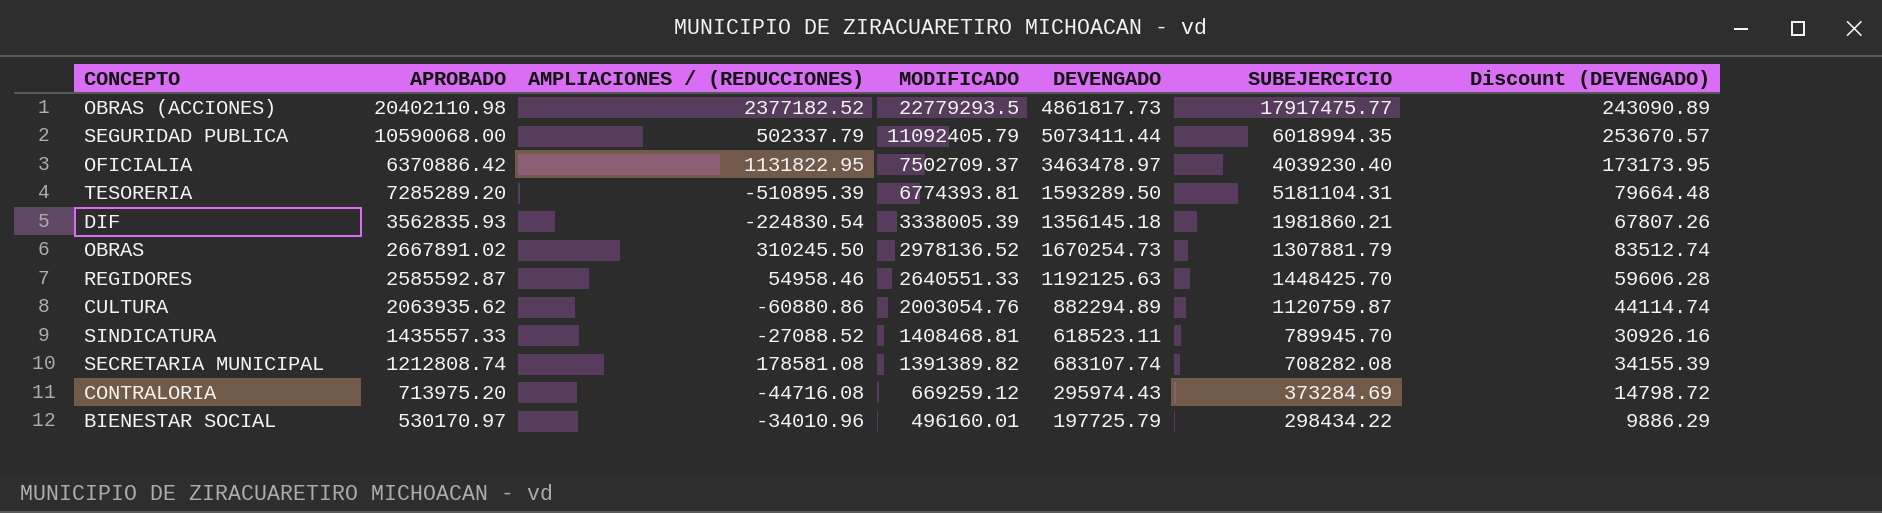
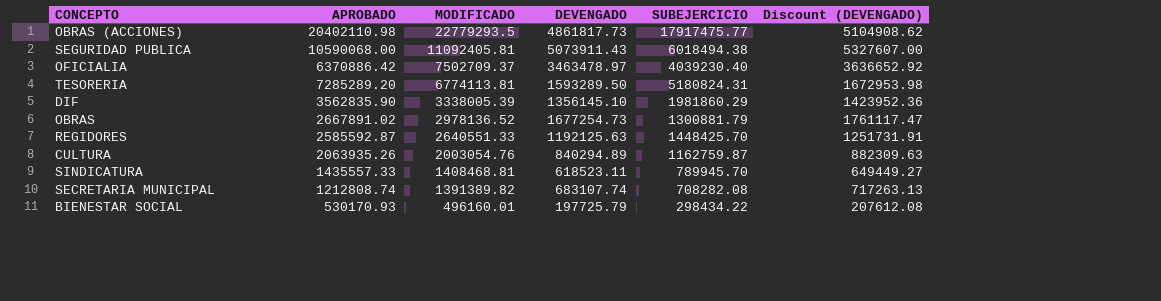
column AMPLIACIONES / (REDUCCIONES) | formula: [MODIFICADO] - [APROBADO] -> none
column Discount (DEVENGADO) | formula: [DEVENGADO] * 0.05 -> [DEVENGADO] * 1.05
row CONTRALORIA: 713975.20 | -44716.08 | 669259.12 | 295974.43 | 373284.69 | 14798.72 -> none
SEGURIDAD PUBLICA | MODIFICADO: 11092405.79 -> 11092405.81
SEGURIDAD PUBLICA | DEVENGADO: 5073411.44 -> 5073911.43
SEGURIDAD PUBLICA | SUBEJERCICIO: 6018994.35 -> 6018494.38
TESORERIA | MODIFICADO: 6774393.81 -> 6774113.81
TESORERIA | SUBEJERCICIO: 5181104.31 -> 5180824.31
DIF | APROBADO: 3562835.93 -> 3562835.90
DIF | DEVENGADO: 1356145.18 -> 1356145.10
DIF | SUBEJERCICIO: 1981860.21 -> 1981860.29
OBRAS | DEVENGADO: 1670254.73 -> 1677254.73
OBRAS | SUBEJERCICIO: 1307881.79 -> 1300881.79
CULTURA | APROBADO: 2063935.62 -> 2063935.26
CULTURA | DEVENGADO: 882294.89 -> 840294.89
CULTURA | SUBEJERCICIO: 1120759.87 -> 1162759.87
BIENESTAR SOCIAL | APROBADO: 530170.97 -> 530170.93

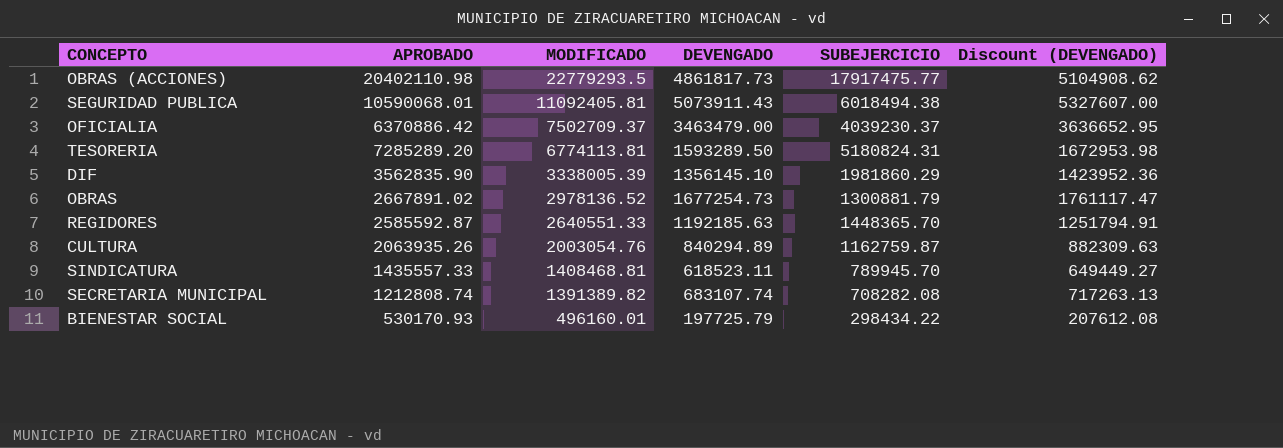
SEGURIDAD PUBLICA | APROBADO: 10590068.00 -> 10590068.01
OFICIALIA | DEVENGADO: 3463478.97 -> 3463479.00
OFICIALIA | SUBEJERCICIO: 4039230.40 -> 4039230.37
OFICIALIA | Discount (DEVENGADO): 3636652.92 -> 3636652.95
REGIDORES | DEVENGADO: 1192125.63 -> 1192185.63
REGIDORES | SUBEJERCICIO: 1448425.70 -> 1448365.70
REGIDORES | Discount (DEVENGADO): 1251731.91 -> 1251794.91

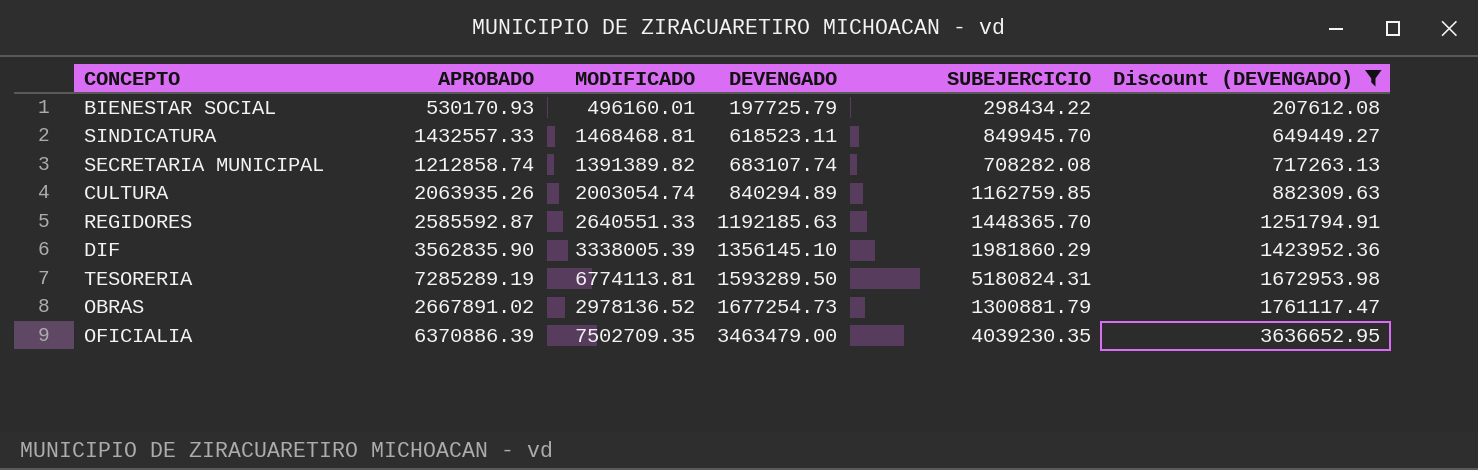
filter: none -> Discount (DEVENGADO) <= 3636652.95
row order: MODIFICADO descending -> DEVENGADO ascending
SINDICATURA | APROBADO: 1435557.33 -> 1432557.33
SINDICATURA | MODIFICADO: 1408468.81 -> 1468468.81
SINDICATURA | SUBEJERCICIO: 789945.70 -> 849945.70
SECRETARIA MUNICIPAL | APROBADO: 1212808.74 -> 1212858.74
CULTURA | MODIFICADO: 2003054.76 -> 2003054.74
CULTURA | SUBEJERCICIO: 1162759.87 -> 1162759.85
TESORERIA | APROBADO: 7285289.20 -> 7285289.19
OFICIALIA | APROBADO: 6370886.42 -> 6370886.39
OFICIALIA | MODIFICADO: 7502709.37 -> 7502709.35
OFICIALIA | SUBEJERCICIO: 4039230.37 -> 4039230.35

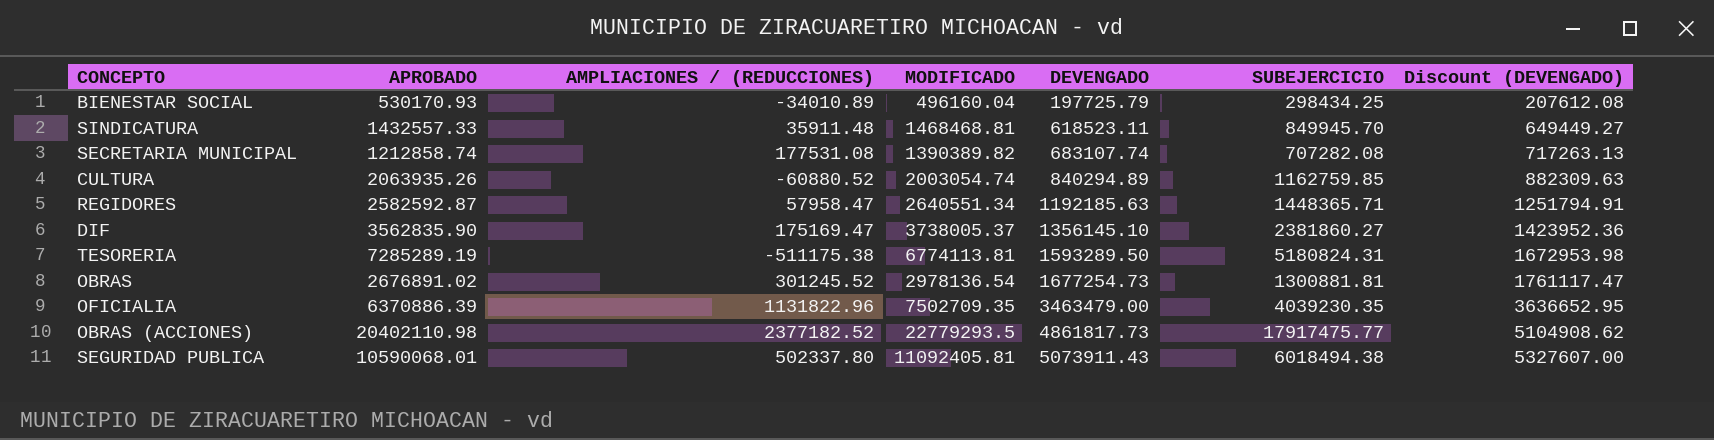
filter: Discount (DEVENGADO) <= 3636652.95 -> none
column AMPLIACIONES / (REDUCCIONES) | formula: none -> [MODIFICADO] - [APROBADO]
BIENESTAR SOCIAL | MODIFICADO: 496160.01 -> 496160.04
BIENESTAR SOCIAL | SUBEJERCICIO: 298434.22 -> 298434.25
SECRETARIA MUNICIPAL | MODIFICADO: 1391389.82 -> 1390389.82
SECRETARIA MUNICIPAL | SUBEJERCICIO: 708282.08 -> 707282.08
REGIDORES | APROBADO: 2585592.87 -> 2582592.87
REGIDORES | MODIFICADO: 2640551.33 -> 2640551.34
REGIDORES | SUBEJERCICIO: 1448365.70 -> 1448365.71
DIF | MODIFICADO: 3338005.39 -> 3738005.37
DIF | SUBEJERCICIO: 1981860.29 -> 2381860.27
OBRAS | APROBADO: 2667891.02 -> 2676891.02
OBRAS | MODIFICADO: 2978136.52 -> 2978136.54
OBRAS | SUBEJERCICIO: 1300881.79 -> 1300881.81

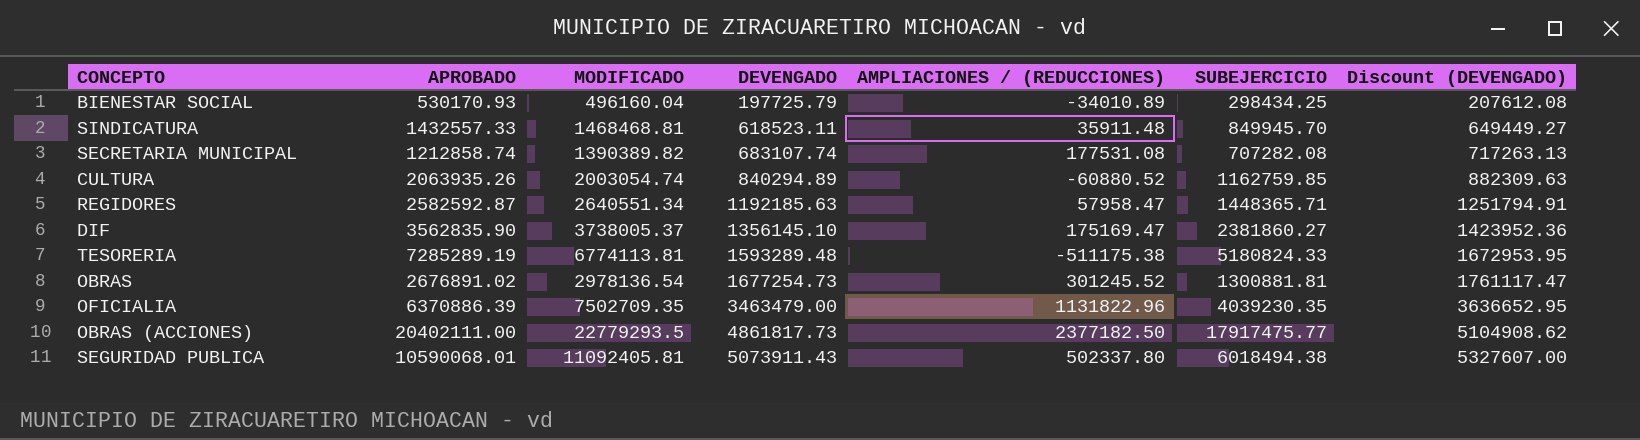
column AMPLIACIONES / (REDUCCIONES) | position: 3 -> 5
TESORERIA | DEVENGADO: 1593289.50 -> 1593289.48
TESORERIA | SUBEJERCICIO: 5180824.31 -> 5180824.33
TESORERIA | Discount (DEVENGADO): 1672953.98 -> 1672953.95
OBRAS (ACCIONES) | APROBADO: 20402110.98 -> 20402111.00
OBRAS (ACCIONES) | AMPLIACIONES / (REDUCCIONES): 2377182.52 -> 2377182.50

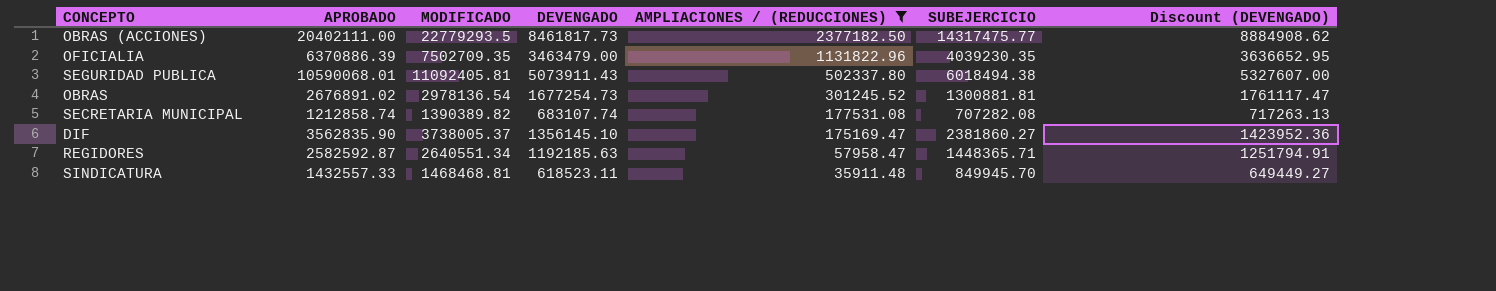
filter: none -> AMPLIACIONES / (REDUCCIONES) >= 35911.48
row order: DEVENGADO ascending -> AMPLIACIONES / (REDUCCIONES) descending
OBRAS (ACCIONES) | DEVENGADO: 4861817.73 -> 8461817.73
OBRAS (ACCIONES) | SUBEJERCICIO: 17917475.77 -> 14317475.77
OBRAS (ACCIONES) | Discount (DEVENGADO): 5104908.62 -> 8884908.62

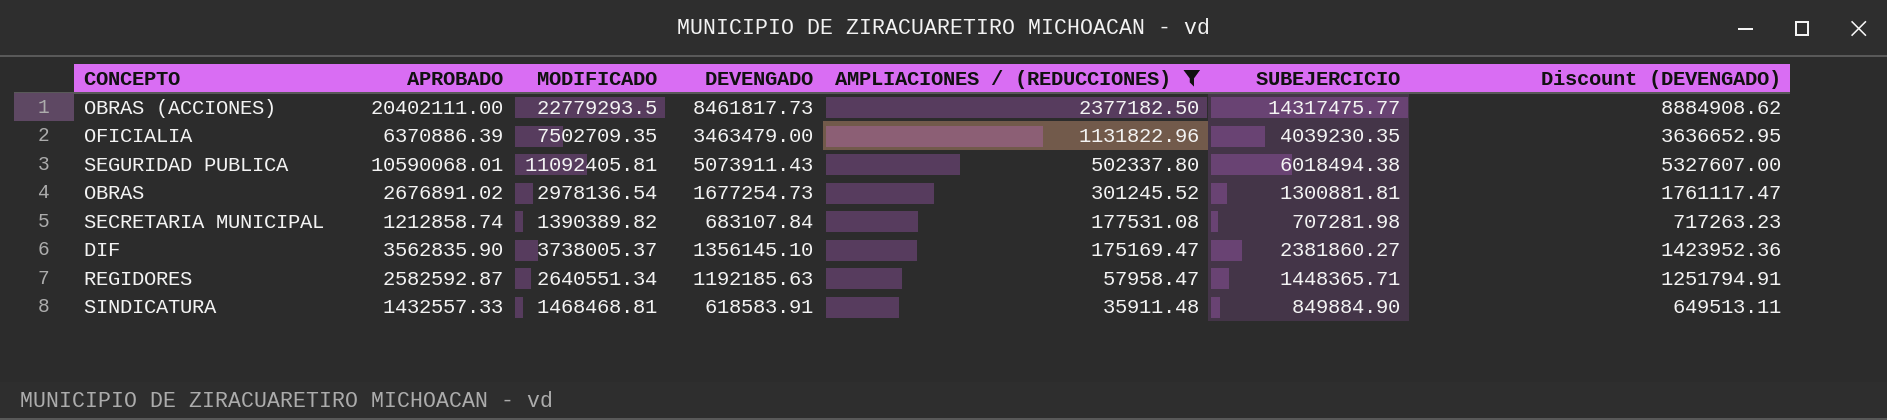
SECRETARIA MUNICIPAL | DEVENGADO: 683107.74 -> 683107.84
SECRETARIA MUNICIPAL | SUBEJERCICIO: 707282.08 -> 707281.98
SECRETARIA MUNICIPAL | Discount (DEVENGADO): 717263.13 -> 717263.23
SINDICATURA | DEVENGADO: 618523.11 -> 618583.91
SINDICATURA | SUBEJERCICIO: 849945.70 -> 849884.90
SINDICATURA | Discount (DEVENGADO): 649449.27 -> 649513.11

